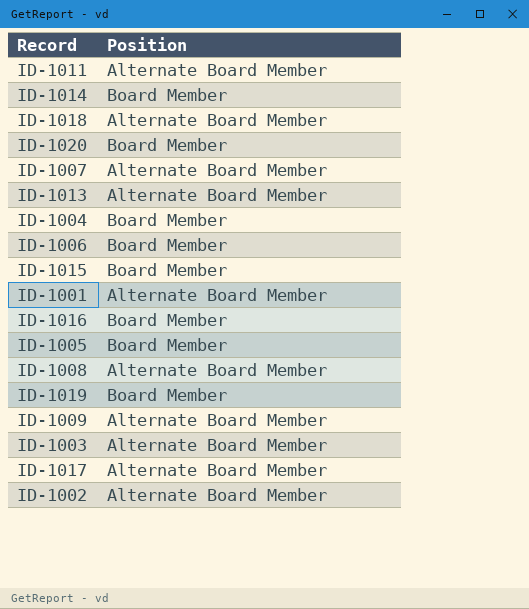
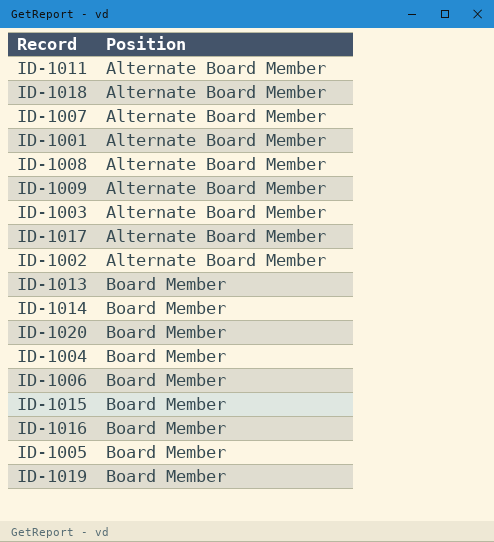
row order: none -> Position ascending
ID-1013 | Position: Alternate Board Member -> Board Member

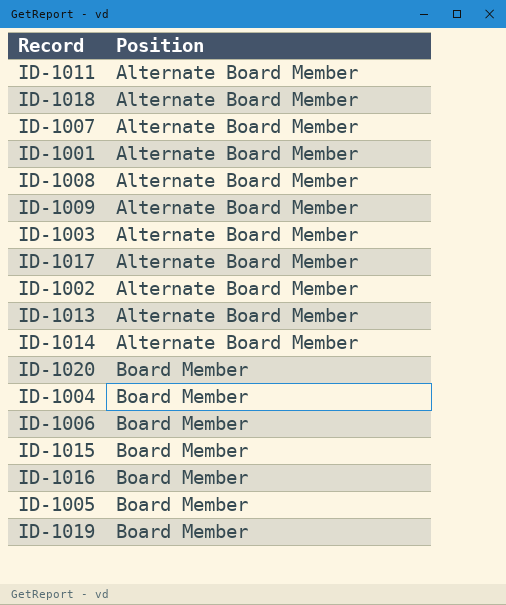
ID-1013 | Position: Board Member -> Alternate Board Member
ID-1014 | Position: Board Member -> Alternate Board Member

